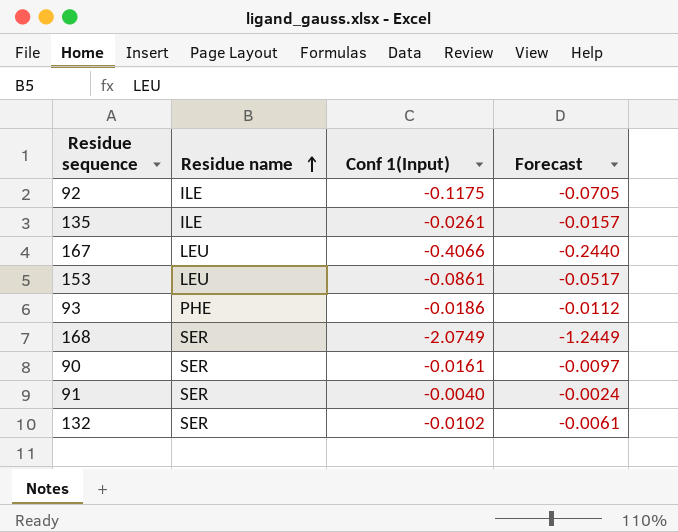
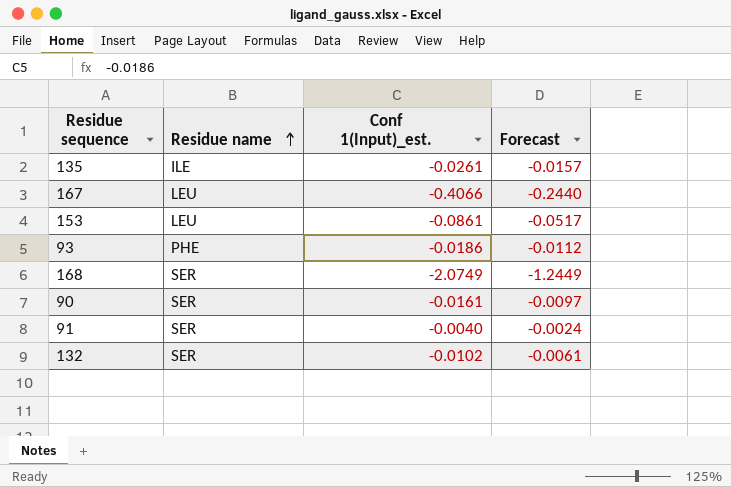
column name: Conf 1(Input) -> Conf 1(Input)_est.
row 92: ILE | -0.1175 | -0.0705 -> none

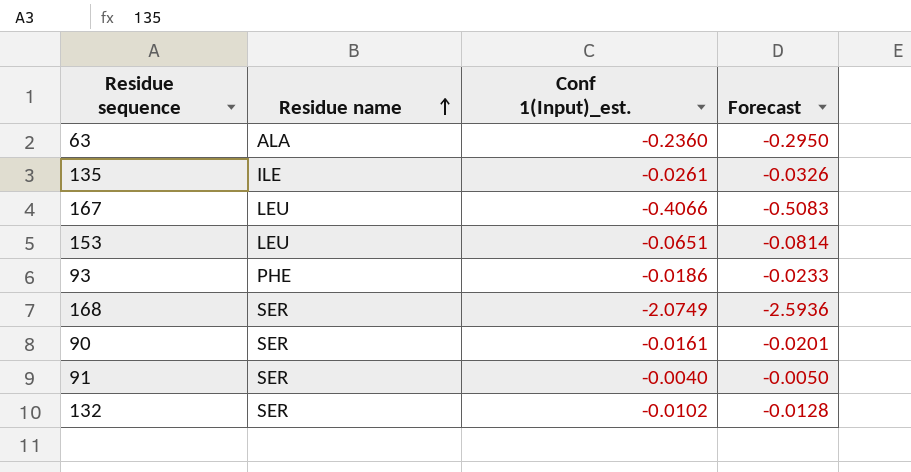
column Forecast | formula: [Conf 1(Input)_est.] * 0.6 -> [Conf 1(Input)_est.] * 1.25
row 63: none -> ALA | -0.2360 | -0.2950
153 | Conf 1(Input)_est.: -0.0861 -> -0.0651

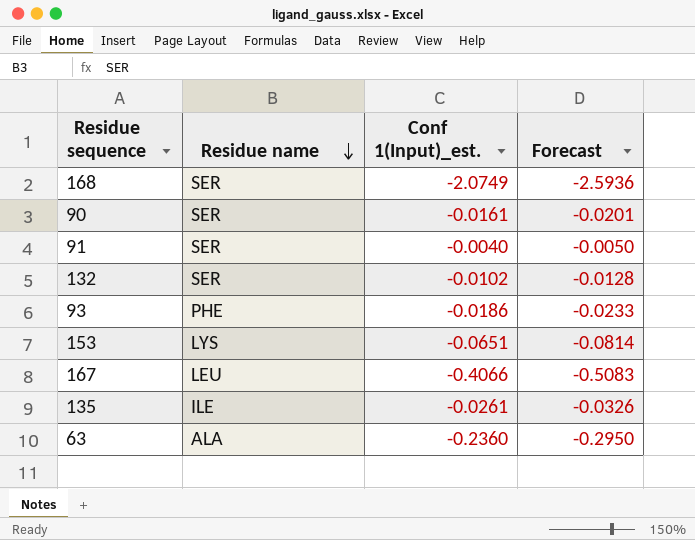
row order: Residue name ascending -> Residue name descending
153 | Residue name: LEU -> LYS

